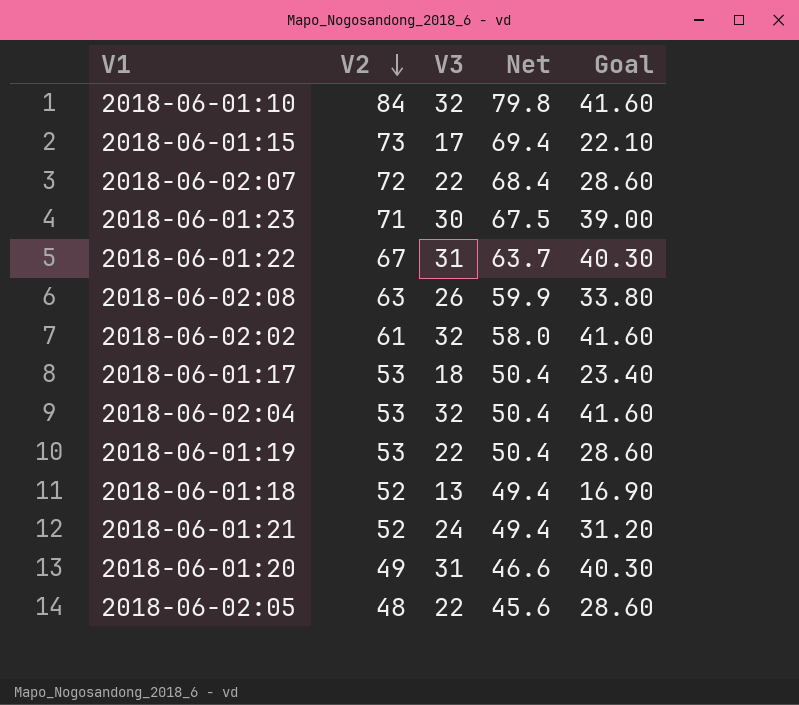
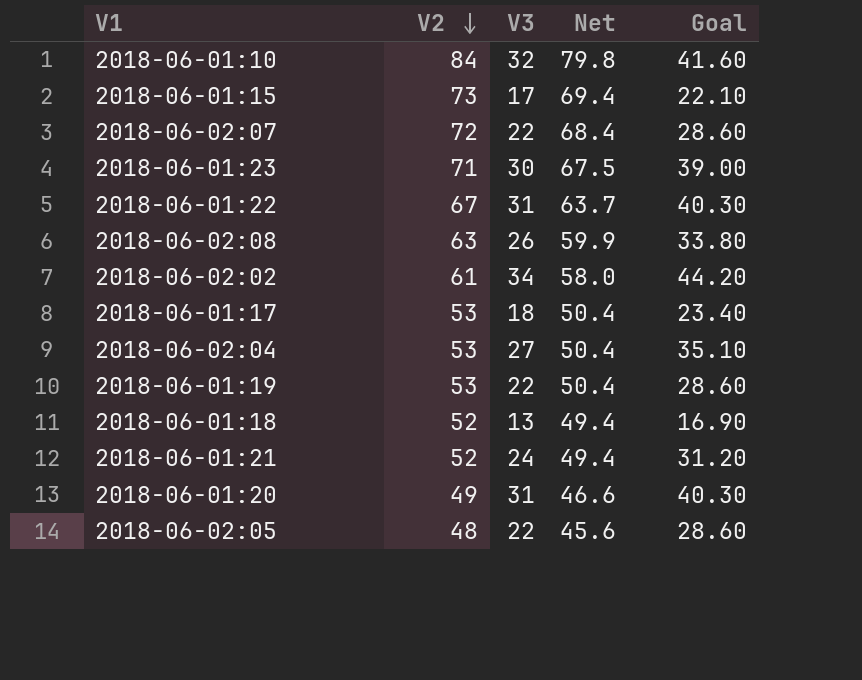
2018-06-02:02 | V3: 32 -> 34
2018-06-02:02 | Goal: 41.60 -> 44.20
2018-06-02:04 | V3: 32 -> 27
2018-06-02:04 | Goal: 41.60 -> 35.10

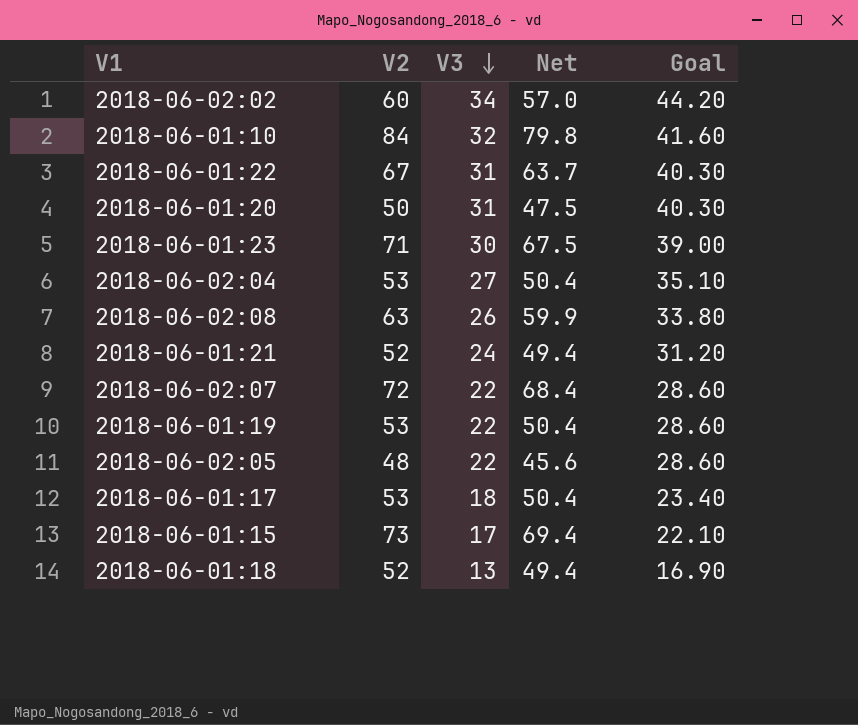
row order: V2 descending -> V3 descending
2018-06-02:02 | V2: 61 -> 60
2018-06-02:02 | Net: 58.0 -> 57.0
2018-06-01:20 | V2: 49 -> 50
2018-06-01:20 | Net: 46.6 -> 47.5

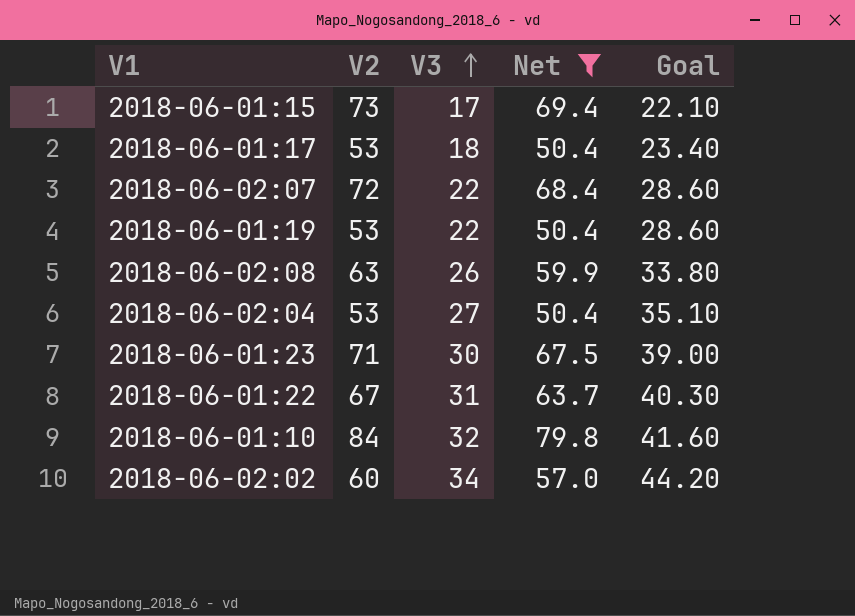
filter: none -> Net >= 50.4
row order: V3 descending -> V3 ascending

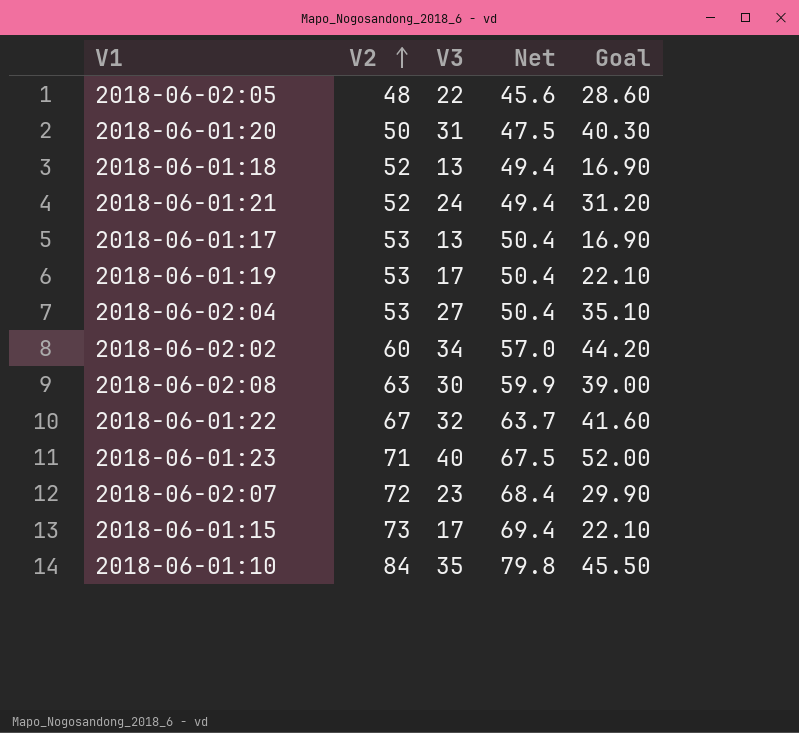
filter: Net >= 50.4 -> none
row order: V3 ascending -> V2 ascending
2018-06-01:17 | V3: 18 -> 13
2018-06-01:17 | Goal: 23.40 -> 16.90
2018-06-01:19 | V3: 22 -> 17
2018-06-01:19 | Goal: 28.60 -> 22.10
2018-06-02:08 | V3: 26 -> 30
2018-06-02:08 | Goal: 33.80 -> 39.00
2018-06-01:22 | V3: 31 -> 32
2018-06-01:22 | Goal: 40.30 -> 41.60
2018-06-01:23 | V3: 30 -> 40
2018-06-01:23 | Goal: 39.00 -> 52.00
2018-06-02:07 | V3: 22 -> 23
2018-06-02:07 | Goal: 28.60 -> 29.90
2018-06-01:10 | V3: 32 -> 35
2018-06-01:10 | Goal: 41.60 -> 45.50

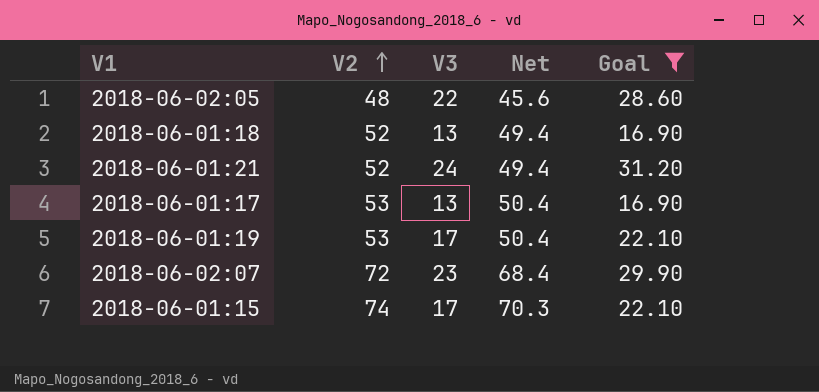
filter: none -> Goal <= 31.20
2018-06-01:15 | V2: 73 -> 74
2018-06-01:15 | Net: 69.4 -> 70.3

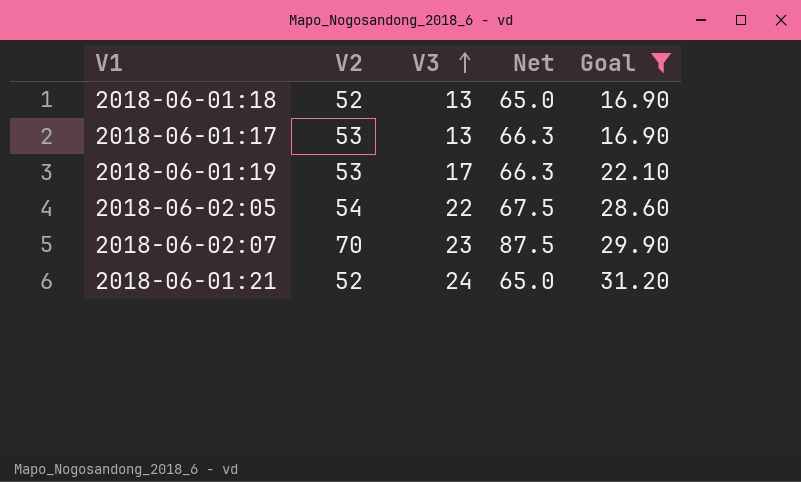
row order: V2 ascending -> V3 ascending
column Net | formula: [V2] * 0.95 -> [V2] * 1.25
row 2018-06-01:15: 74 | 17 | 70.3 | 22.10 -> none
2018-06-02:05 | V2: 48 -> 54
2018-06-02:07 | V2: 72 -> 70

